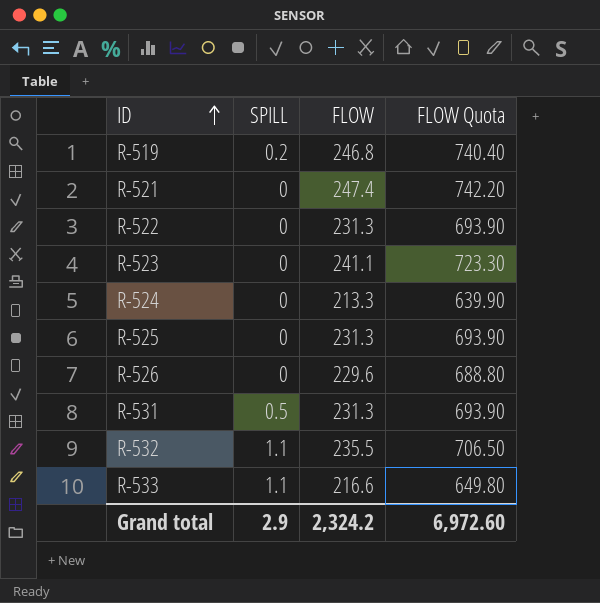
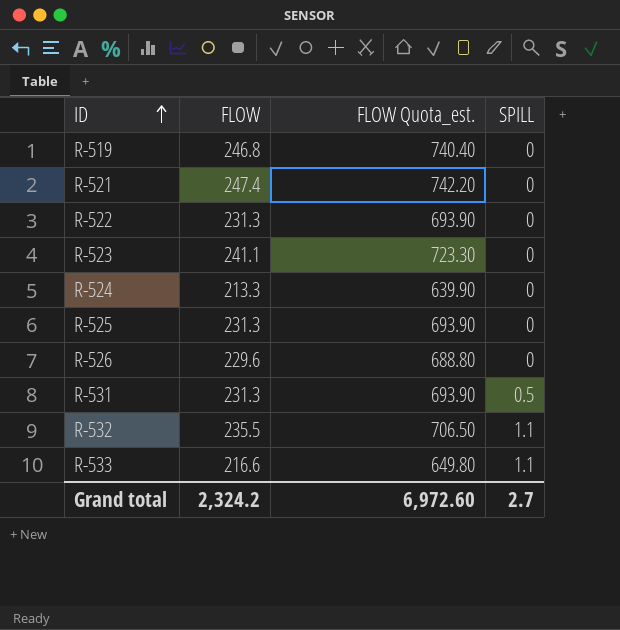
column name: FLOW Quota -> FLOW Quota_est.
column SPILL | position: 2 -> 4
R-519 | SPILL: 0.2 -> 0
Grand total | SPILL: 2.9 -> 2.7

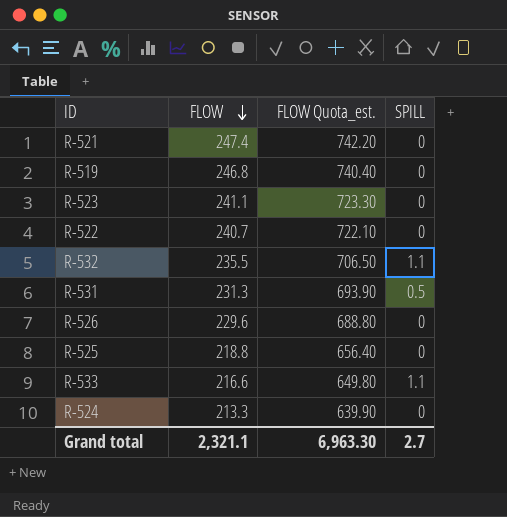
row order: ID ascending -> FLOW descending
R-522 | FLOW: 231.3 -> 240.7
R-522 | FLOW Quota_est.: 693.90 -> 722.10
R-525 | FLOW: 231.3 -> 218.8
R-525 | FLOW Quota_est.: 693.90 -> 656.40
Grand total | FLOW: 2,324.2 -> 2,321.1
Grand total | FLOW Quota_est.: 6,972.60 -> 6,963.30

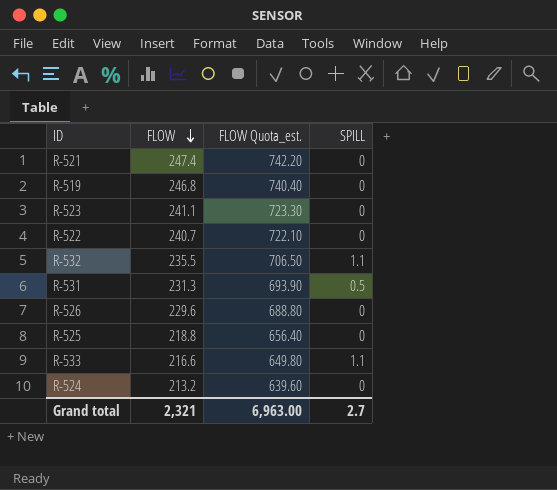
R-524 | FLOW: 213.3 -> 213.2
R-524 | FLOW Quota_est.: 639.90 -> 639.60
Grand total | FLOW: 2,321.1 -> 2,321
Grand total | FLOW Quota_est.: 6,963.30 -> 6,963.00

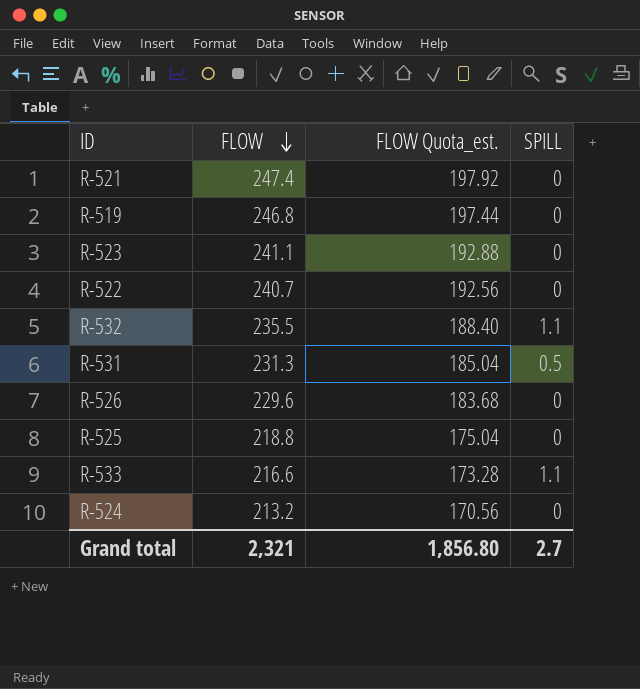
column FLOW Quota_est. | formula: [FLOW] * 3 -> [FLOW] * 0.8
Grand total | FLOW Quota_est.: 6,963.00 -> 1,856.80

